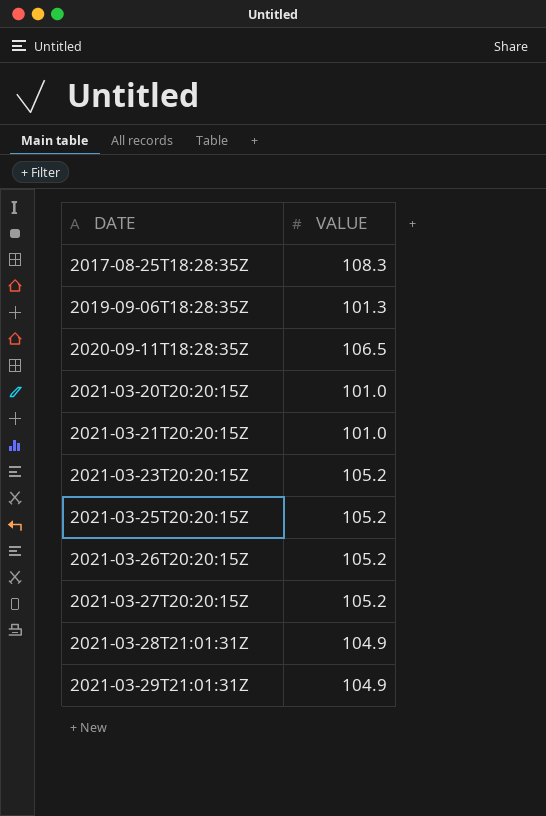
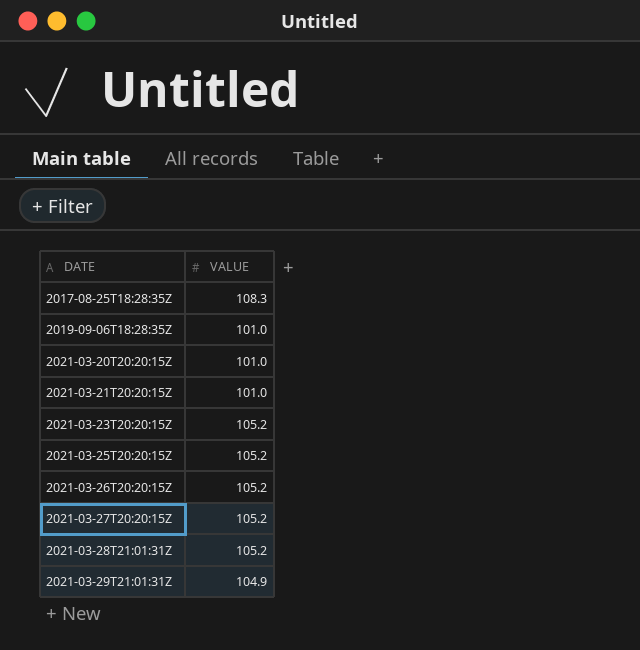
row 2020-09-11T18:28:35Z: 106.5 -> none
2019-09-06T18:28:35Z | VALUE: 101.3 -> 101.0
2021-03-28T21:01:31Z | VALUE: 104.9 -> 105.2

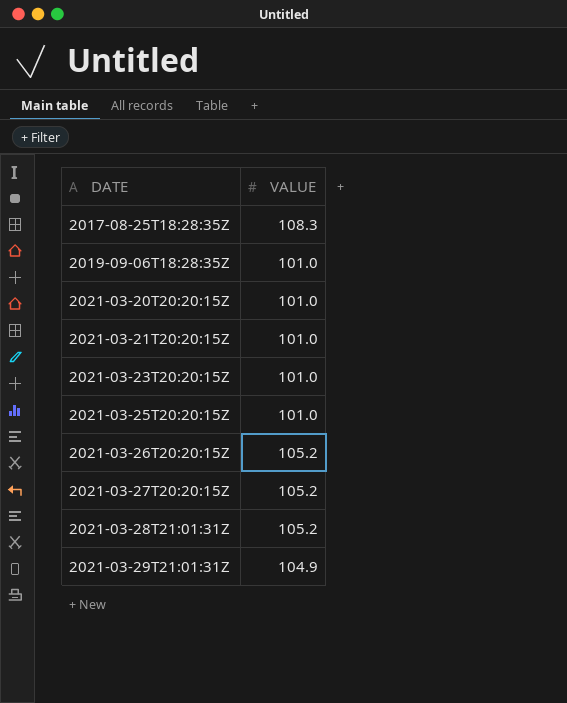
2021-03-23T20:20:15Z | VALUE: 105.2 -> 101.0
2021-03-25T20:20:15Z | VALUE: 105.2 -> 101.0

